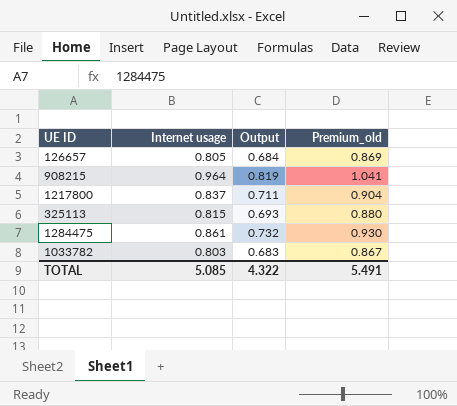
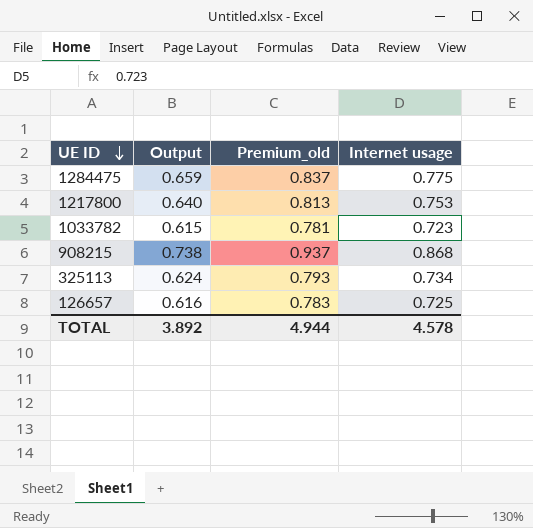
row order: none -> UE ID descending
column Internet usage | position: 2 -> 4
1284475 | Output: 0.732 -> 0.659
1284475 | Premium_old: 0.930 -> 0.837
1284475 | Internet usage: 0.861 -> 0.775
1217800 | Output: 0.711 -> 0.640
1217800 | Premium_old: 0.904 -> 0.813
1217800 | Internet usage: 0.837 -> 0.753
1033782 | Output: 0.683 -> 0.615
1033782 | Premium_old: 0.867 -> 0.781
1033782 | Internet usage: 0.803 -> 0.723
908215 | Output: 0.819 -> 0.738
908215 | Premium_old: 1.041 -> 0.937
908215 | Internet usage: 0.964 -> 0.868
325113 | Output: 0.693 -> 0.624
325113 | Premium_old: 0.880 -> 0.793
325113 | Internet usage: 0.815 -> 0.734
126657 | Output: 0.684 -> 0.616
126657 | Premium_old: 0.869 -> 0.783
126657 | Internet usage: 0.805 -> 0.725
TOTAL | Output: 4.322 -> 3.892
TOTAL | Premium_old: 5.491 -> 4.944
TOTAL | Internet usage: 5.085 -> 4.578

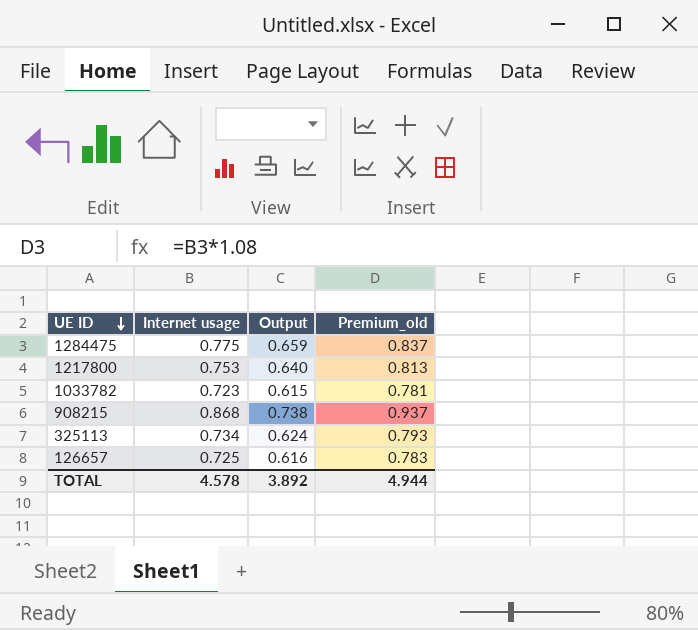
column Internet usage | position: 4 -> 2

